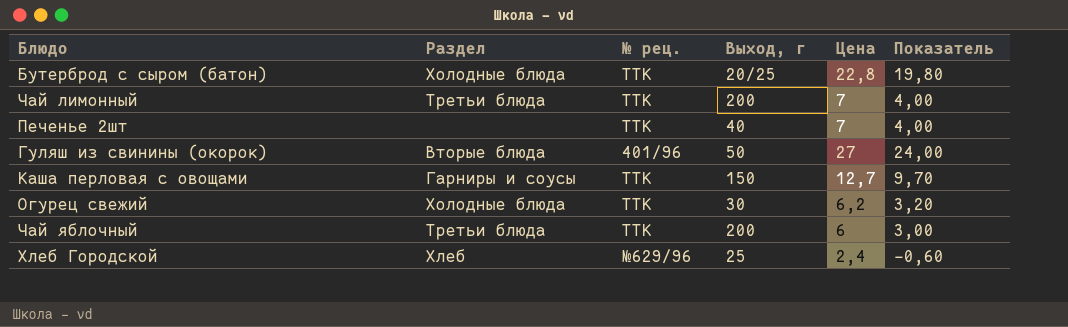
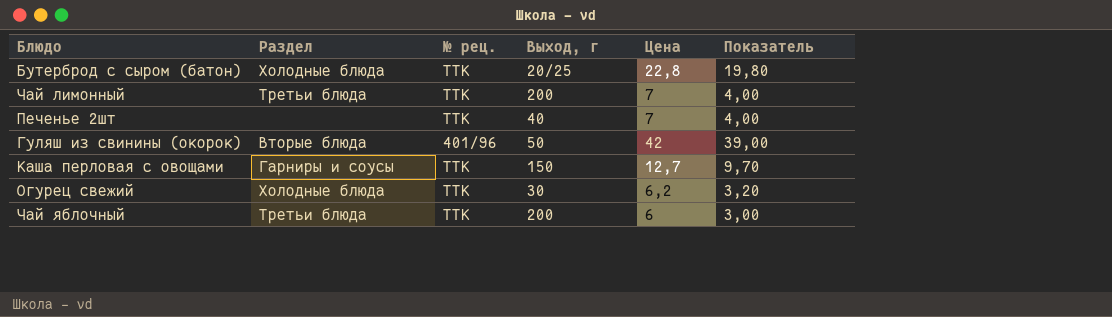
row Хлеб Городской: Хлеб | №629/96 | 25 | 2,4 | -0,60 -> none
Гуляш из свинины (окорок) | Цена: 27 -> 42
Гуляш из свинины (окорок) | Показатель: 24,00 -> 39,00

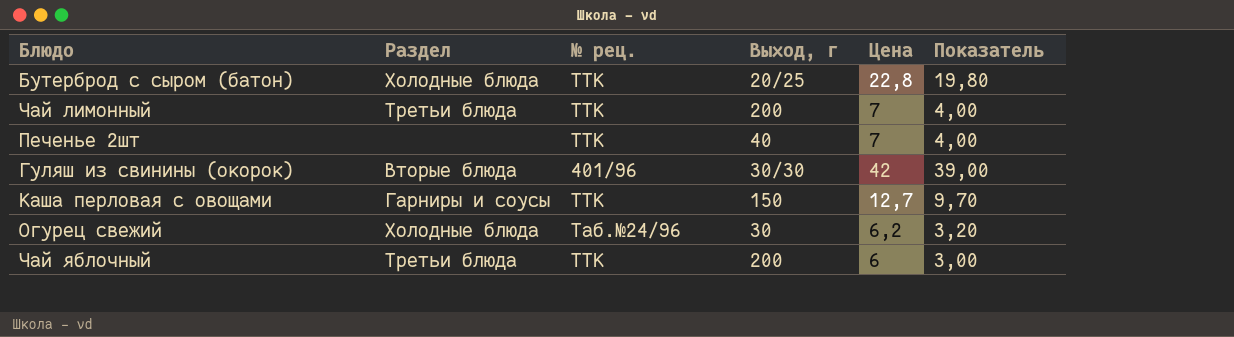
Гуляш из свинины (окорок) | Выход, г: 50 -> 30/30
Огурец свежий | № рец.: ТТК -> Таб.№24/96

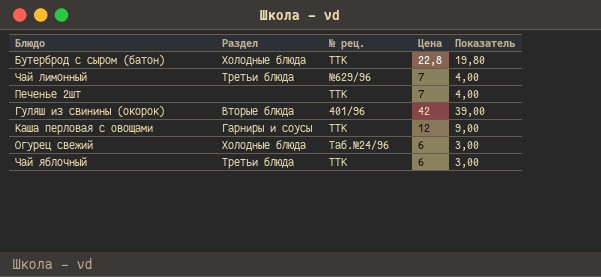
column Выход, г | position: 4 -> none
Чай лимонный | № рец.: ТТК -> №629/96
Каша перловая с овощами | Цена: 12,7 -> 12
Каша перловая с овощами | Показатель: 9,70 -> 9,00
Огурец свежий | Цена: 6,2 -> 6
Огурец свежий | Показатель: 3,20 -> 3,00

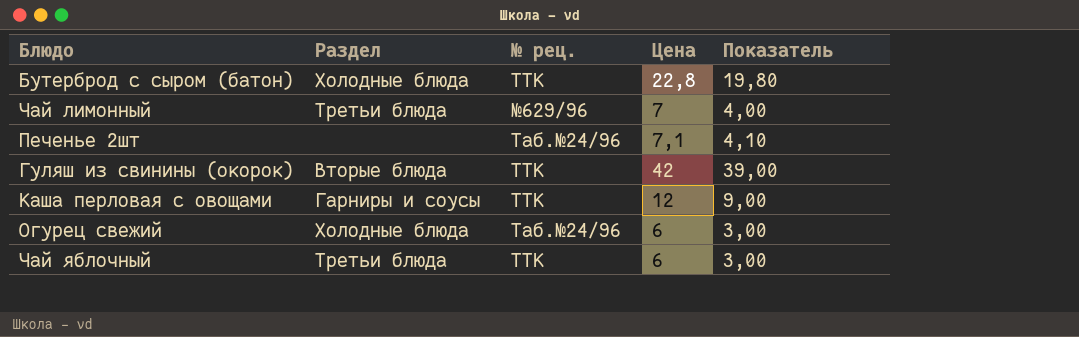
Печенье 2шт | № рец.: ТТК -> Таб.№24/96
Печенье 2шт | Цена: 7 -> 7,1
Печенье 2шт | Показатель: 4,00 -> 4,10
Гуляш из свинины (окорок) | № рец.: 401/96 -> ТТК

